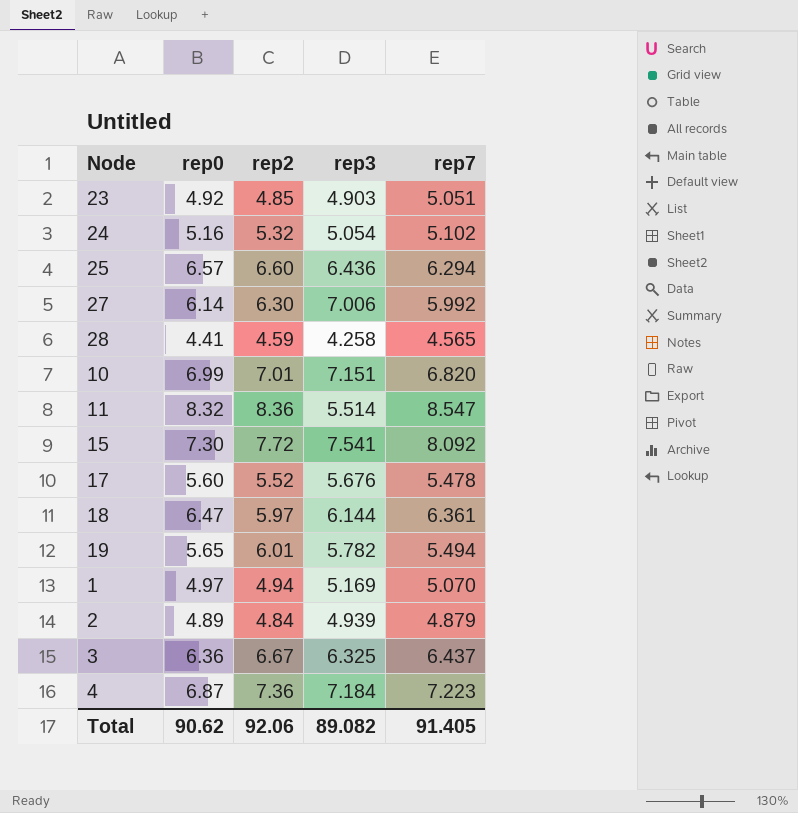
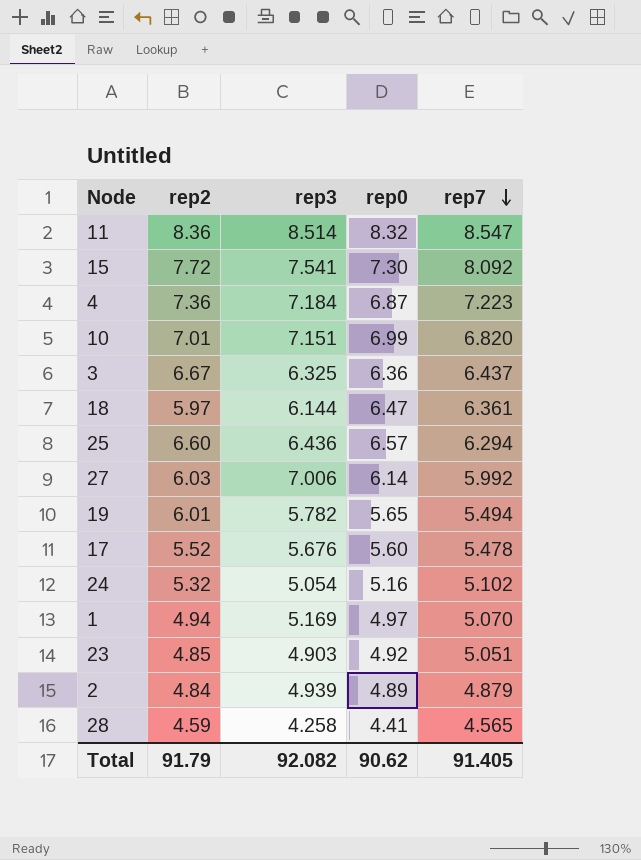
row order: none -> rep7 descending
column rep0 | position: 2 -> 4
11 | rep3: 5.514 -> 8.514
27 | rep2: 6.30 -> 6.03
Total | rep2: 92.06 -> 91.79
Total | rep3: 89.082 -> 92.082

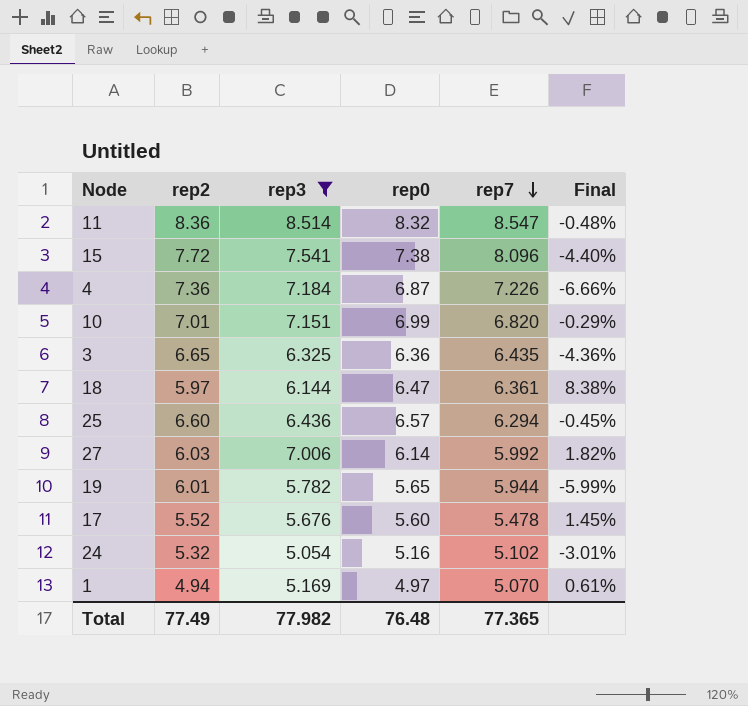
filter: none -> rep3 >= 5.054
column Final | formula: none -> ([rep0] - [rep2]) / [rep2]
15 | rep0: 7.30 -> 7.38
15 | rep7: 8.092 -> 8.096
4 | rep7: 7.223 -> 7.226
3 | rep2: 6.67 -> 6.65
3 | rep7: 6.437 -> 6.435
19 | rep7: 5.494 -> 5.944
Total | rep2: 91.79 -> 77.49
Total | rep3: 92.082 -> 77.982
Total | rep0: 90.62 -> 76.48
Total | rep7: 91.405 -> 77.365

